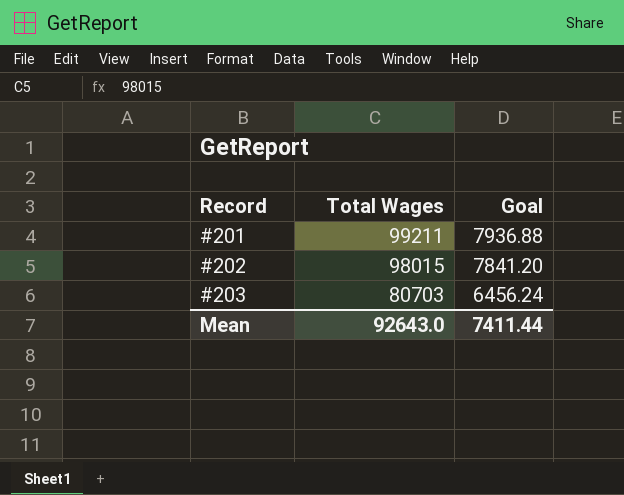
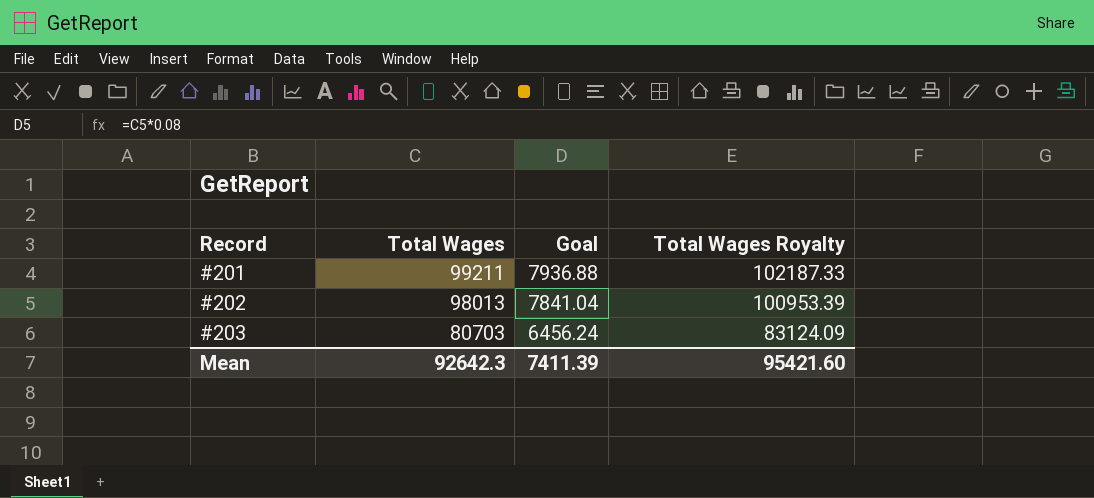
column Total Wages Royalty | formula: none -> [Total Wages] * 1.03
#202 | Total Wages: 98015 -> 98013
#202 | Goal: 7841.20 -> 7841.04
Mean | Total Wages: 92643.0 -> 92642.3
Mean | Goal: 7411.44 -> 7411.39

